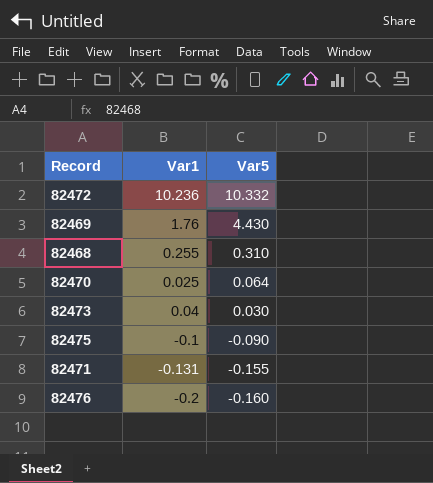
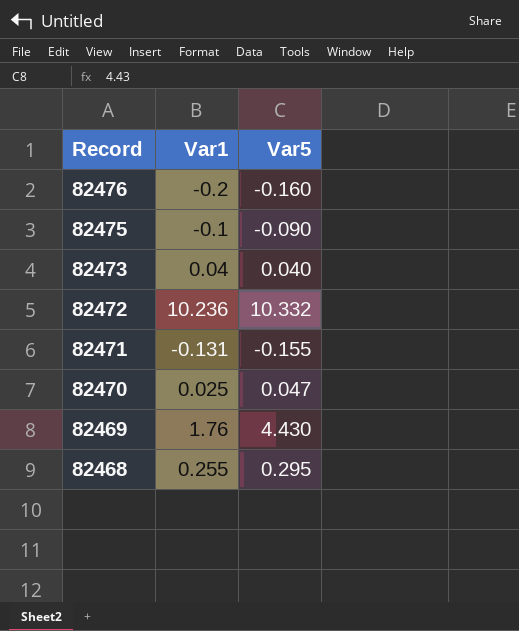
row order: Var5 descending -> Record descending
82473 | Var5: 0.030 -> 0.040
82470 | Var5: 0.064 -> 0.047
82468 | Var5: 0.310 -> 0.295

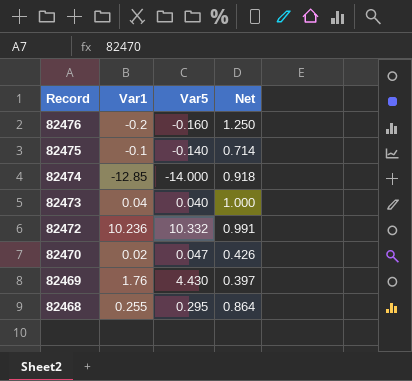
column Net | formula: none -> [Var1] / [Var5]
row 82471: -0.131 | -0.155 -> none
82475 | Var5: -0.090 -> -0.140
row 82474: none -> -12.85 | -14.000 | 0.918
82470 | Var1: 0.025 -> 0.02

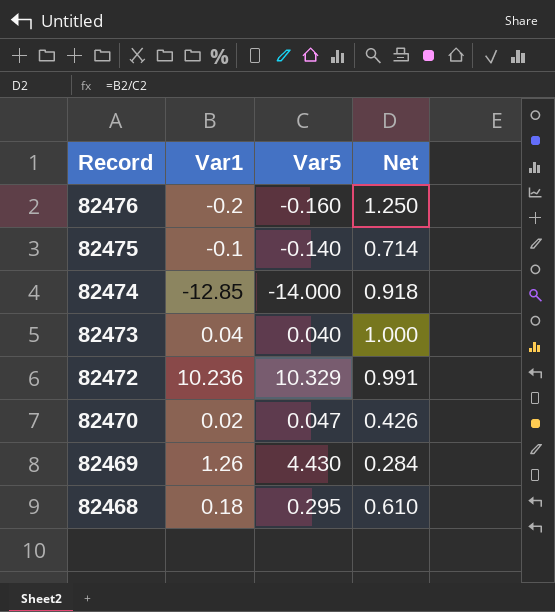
82472 | Var5: 10.332 -> 10.329
82469 | Var1: 1.76 -> 1.26
82469 | Net: 0.397 -> 0.284
82468 | Var1: 0.255 -> 0.18
82468 | Net: 0.864 -> 0.610

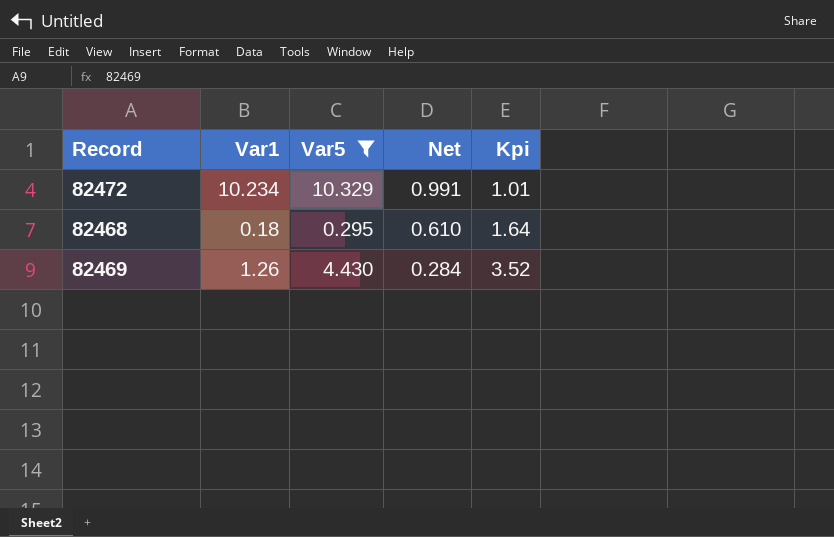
filter: none -> Var5 >= 0.295
row order: Record descending -> Net descending
column Kpi | formula: none -> [Var5] / [Var1]
82472 | Var1: 10.236 -> 10.234

